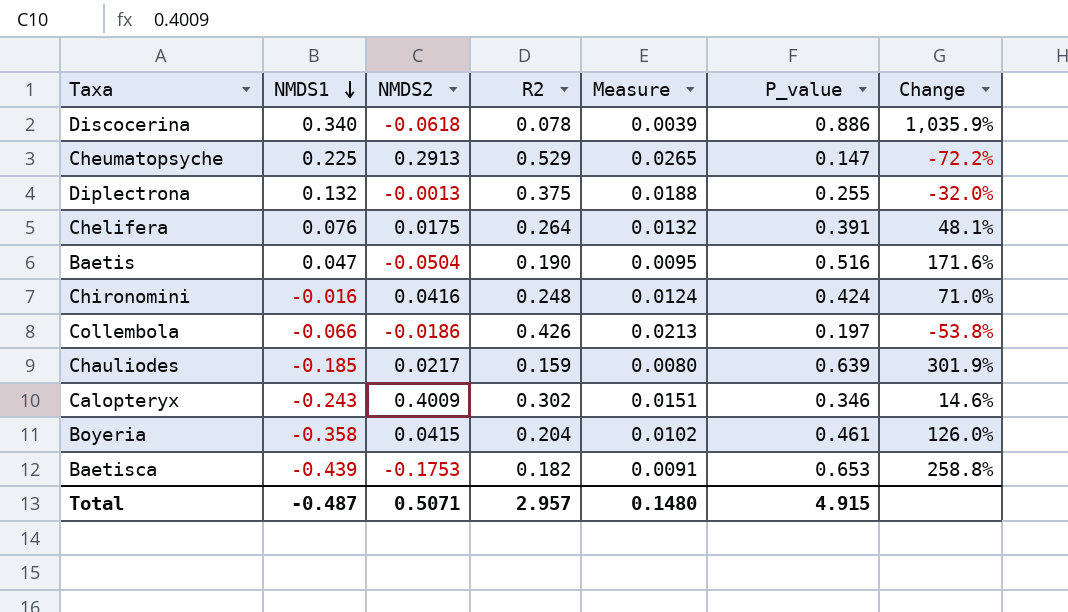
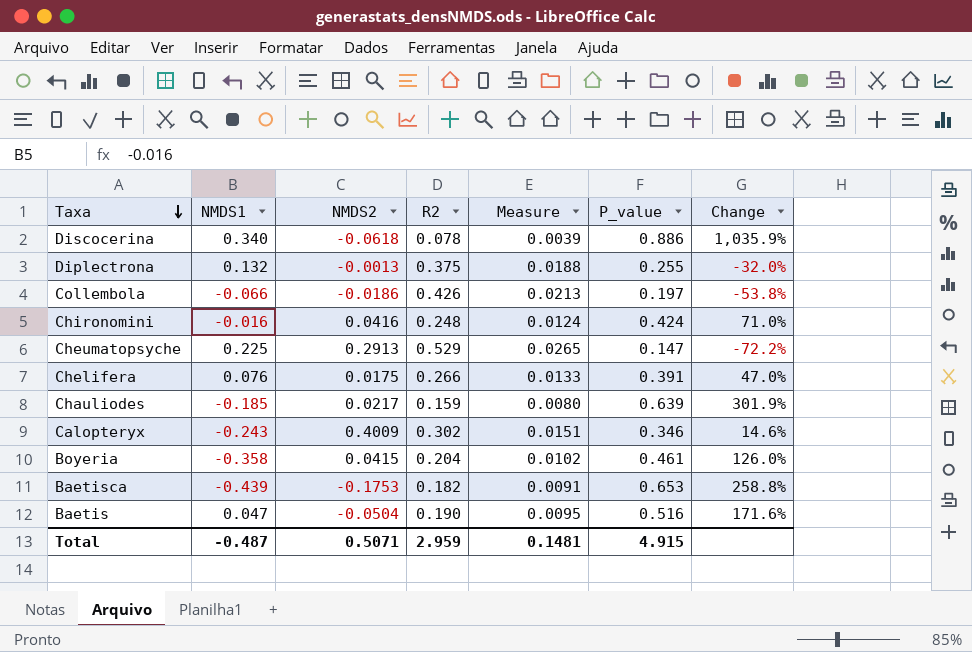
row order: NMDS1 descending -> Taxa descending
Chelifera | R2: 0.264 -> 0.266
Chelifera | Measure: 0.0132 -> 0.0133
Chelifera | Change: 48.1% -> 47.0%
Total | R2: 2.957 -> 2.959
Total | Measure: 0.1480 -> 0.1481

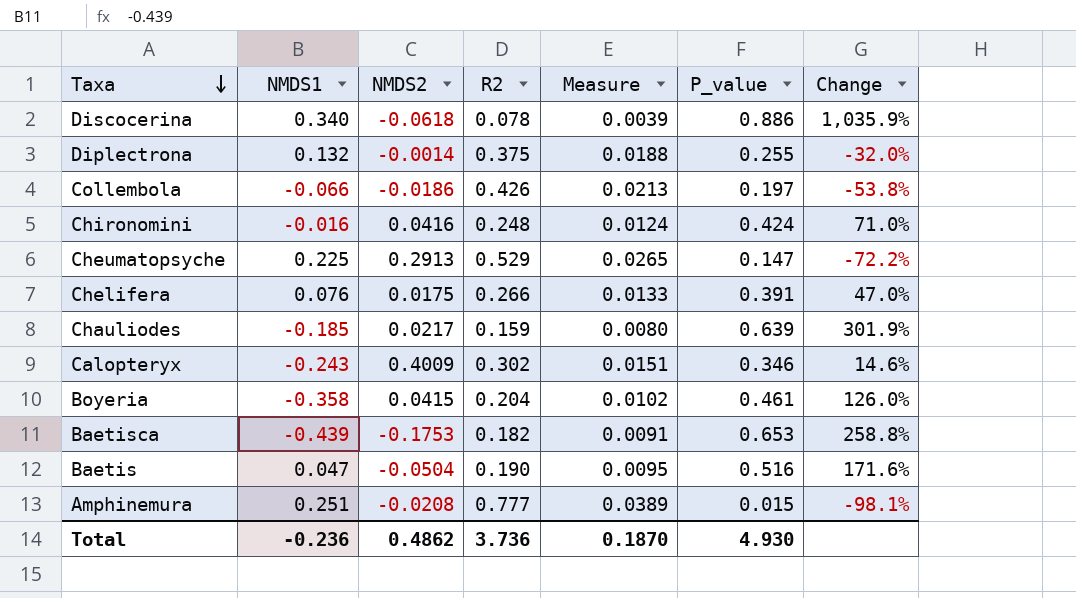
Diplectrona | NMDS2: -0.0013 -> -0.0014
row Amphinemura: none -> 0.251 | -0.0208 | 0.777 | 0.0389 | 0.015 | -98.1%
Total | NMDS1: -0.487 -> -0.236
Total | NMDS2: 0.5071 -> 0.4862
Total | R2: 2.959 -> 3.736
Total | Measure: 0.1481 -> 0.1870
Total | P_value: 4.915 -> 4.930

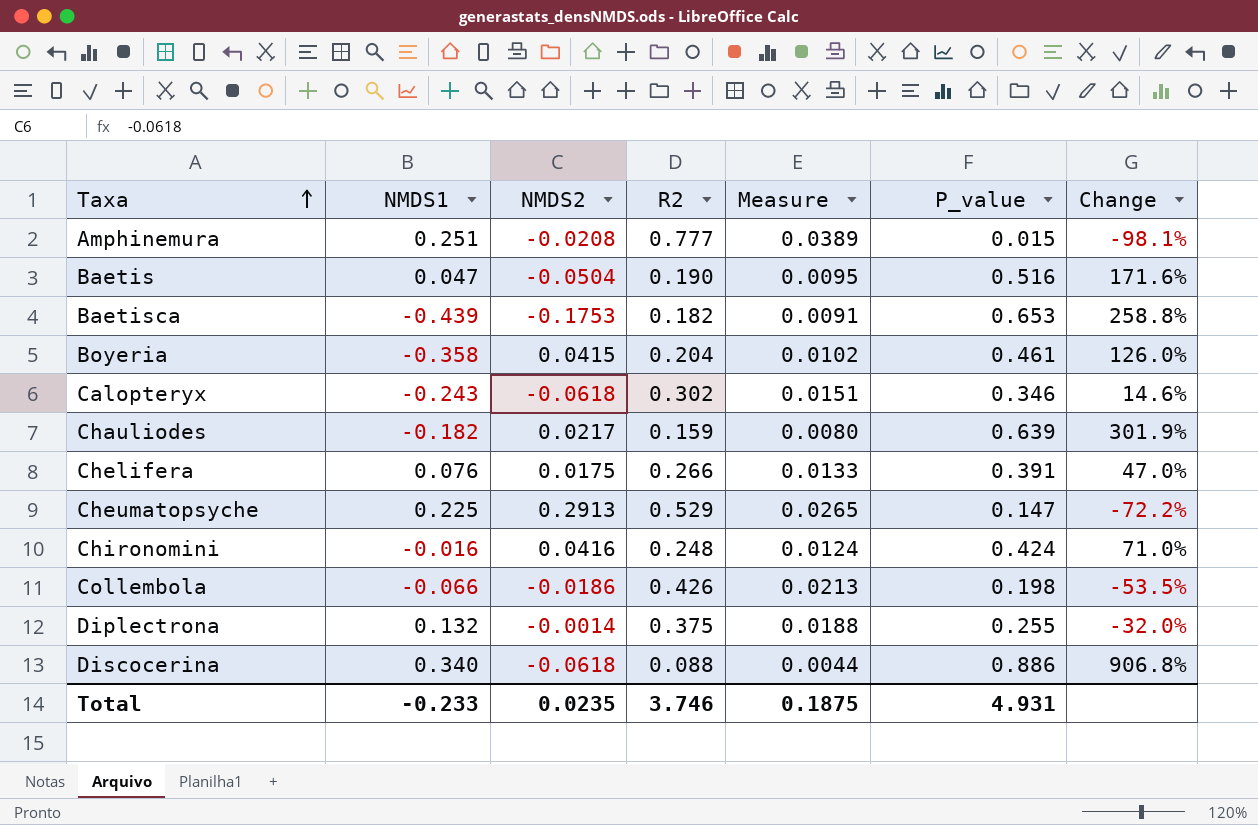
row order: Taxa descending -> Taxa ascending
Calopteryx | NMDS2: 0.4009 -> -0.0618
Chauliodes | NMDS1: -0.185 -> -0.182
Collembola | P_value: 0.197 -> 0.198
Collembola | Change: -53.8% -> -53.5%
Discocerina | R2: 0.078 -> 0.088
Discocerina | Measure: 0.0039 -> 0.0044
Discocerina | Change: 1,035.9% -> 906.8%
Total | NMDS1: -0.236 -> -0.233
Total | NMDS2: 0.4862 -> 0.0235
Total | R2: 3.736 -> 3.746
Total | Measure: 0.1870 -> 0.1875
Total | P_value: 4.930 -> 4.931

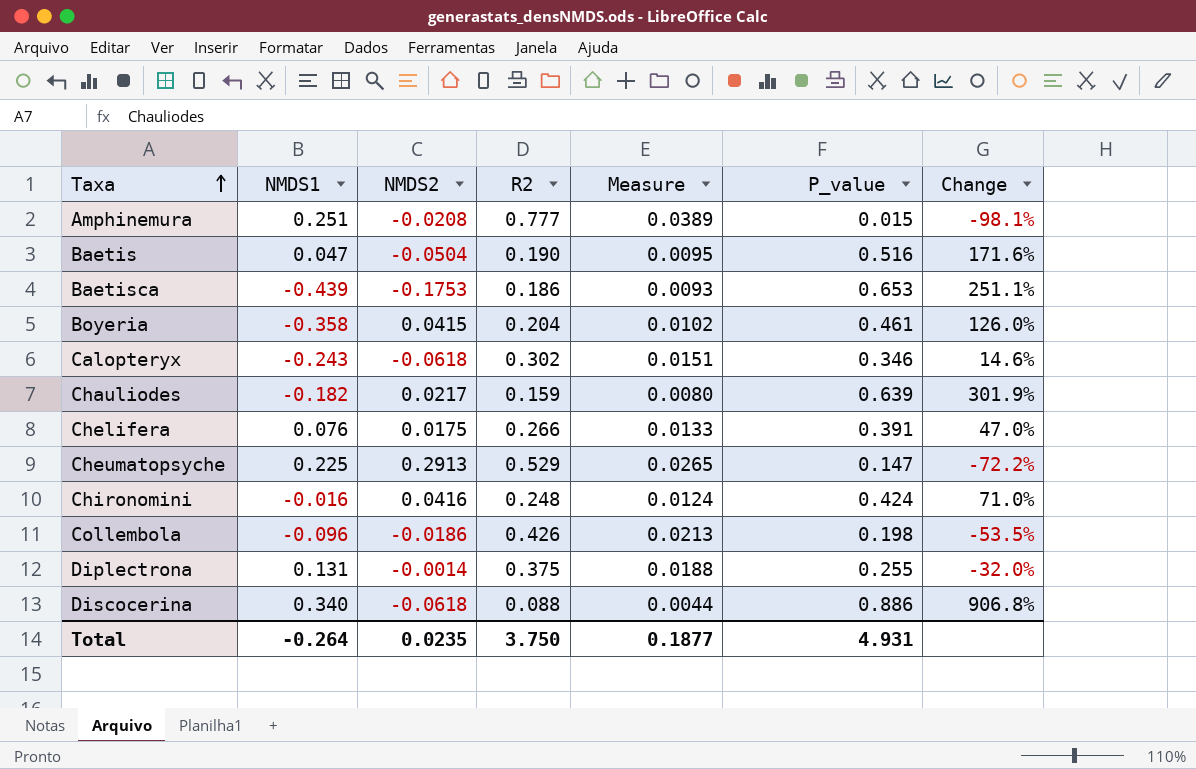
Baetisca | R2: 0.182 -> 0.186
Baetisca | Measure: 0.0091 -> 0.0093
Baetisca | Change: 258.8% -> 251.1%
Collembola | NMDS1: -0.066 -> -0.096
Diplectrona | NMDS1: 0.132 -> 0.131
Total | NMDS1: -0.233 -> -0.264
Total | R2: 3.746 -> 3.750
Total | Measure: 0.1875 -> 0.1877

